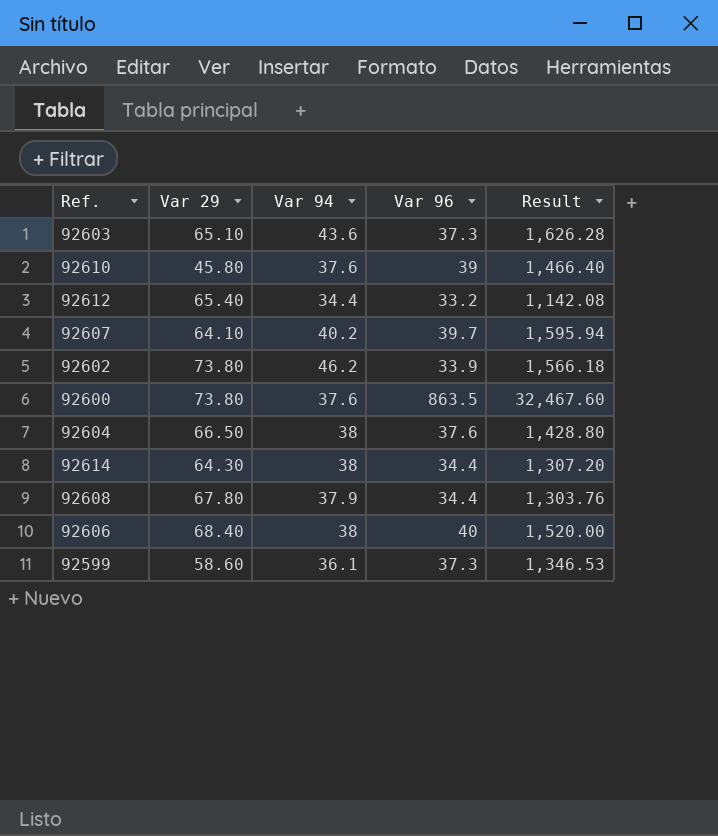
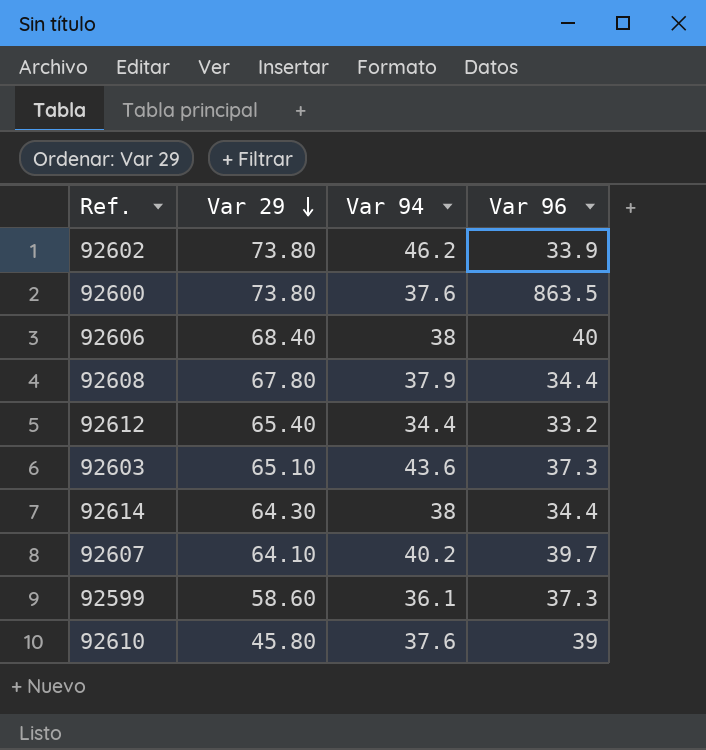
row order: none -> Var 29 descending
column Result | formula: [Var 94] * [Var 96] -> none
row 92604: 66.50 | 38 | 37.6 | 1,428.80 -> none

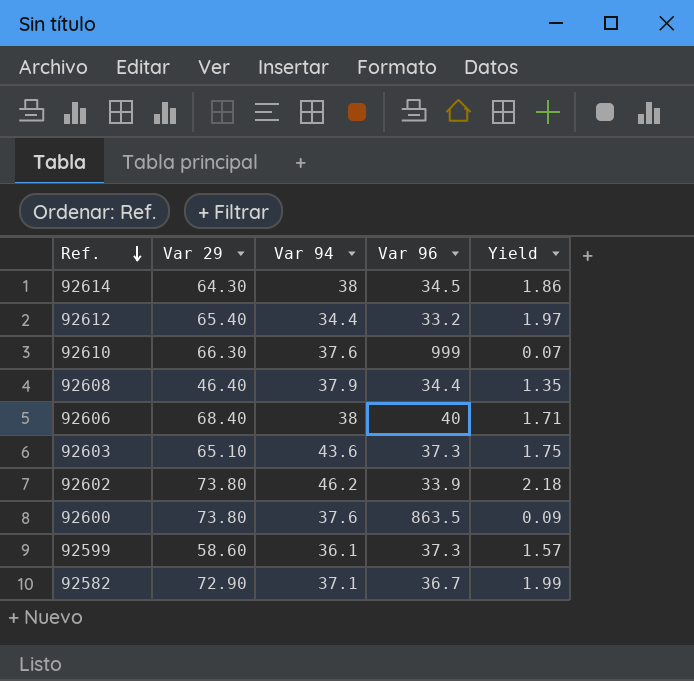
row order: Var 29 descending -> Ref. descending
column Yield | formula: none -> [Var 29] / [Var 96]
row 92607: 64.10 | 40.2 | 39.7 -> none
92614 | Var 96: 34.4 -> 34.5
92610 | Var 29: 45.80 -> 66.30
92610 | Var 96: 39 -> 999
92608 | Var 29: 67.80 -> 46.40
row 92582: none -> 72.90 | 37.1 | 36.7 | 1.99

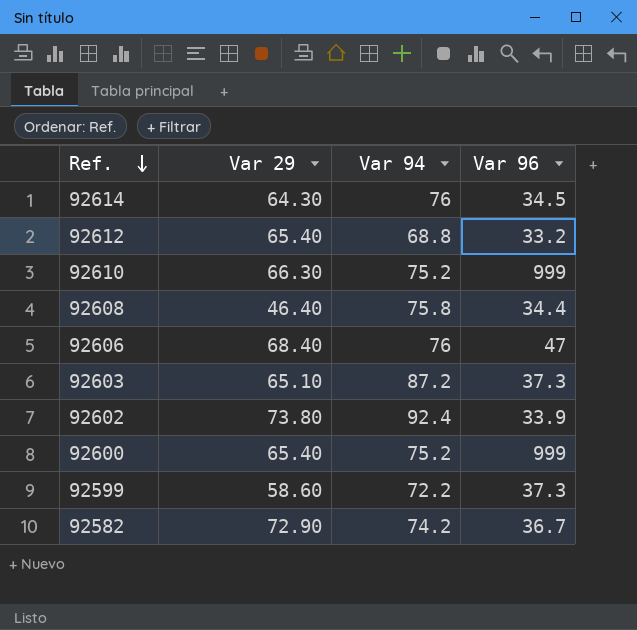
column Yield | formula: [Var 29] / [Var 96] -> none
92614 | Var 94: 38 -> 76
92612 | Var 94: 34.4 -> 68.8
92610 | Var 94: 37.6 -> 75.2
92608 | Var 94: 37.9 -> 75.8
92606 | Var 94: 38 -> 76
92606 | Var 96: 40 -> 47
92603 | Var 94: 43.6 -> 87.2
92602 | Var 94: 46.2 -> 92.4
92600 | Var 29: 73.80 -> 65.40
92600 | Var 94: 37.6 -> 75.2
92600 | Var 96: 863.5 -> 999
92599 | Var 94: 36.1 -> 72.2
92582 | Var 94: 37.1 -> 74.2

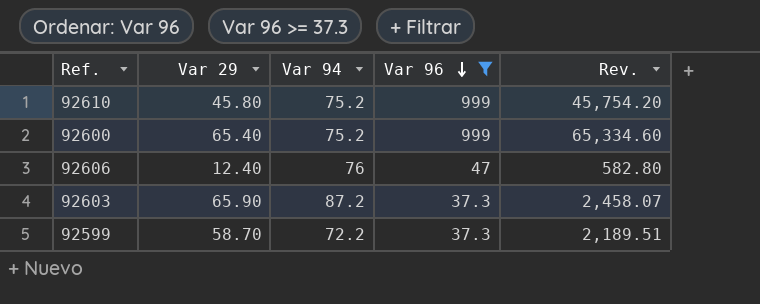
filter: none -> Var 96 >= 37.3
row order: Ref. descending -> Var 96 descending
column Rev. | formula: none -> [Var 29] * [Var 96]
92610 | Var 29: 66.30 -> 45.80
92606 | Var 29: 68.40 -> 12.40
92603 | Var 29: 65.10 -> 65.90
92599 | Var 29: 58.60 -> 58.70

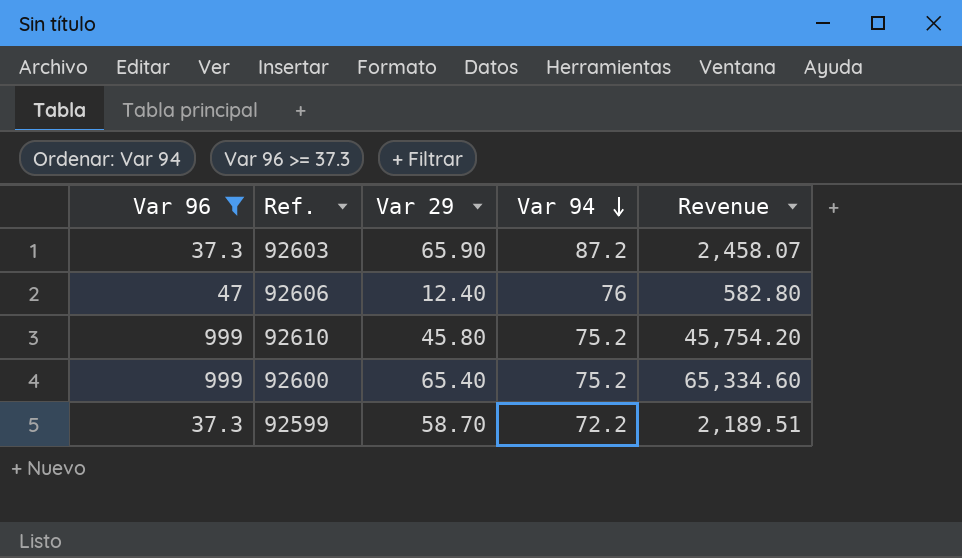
row order: Var 96 descending -> Var 94 descending
column Var 96 | position: 4 -> 1
column name: Rev. -> Revenue

